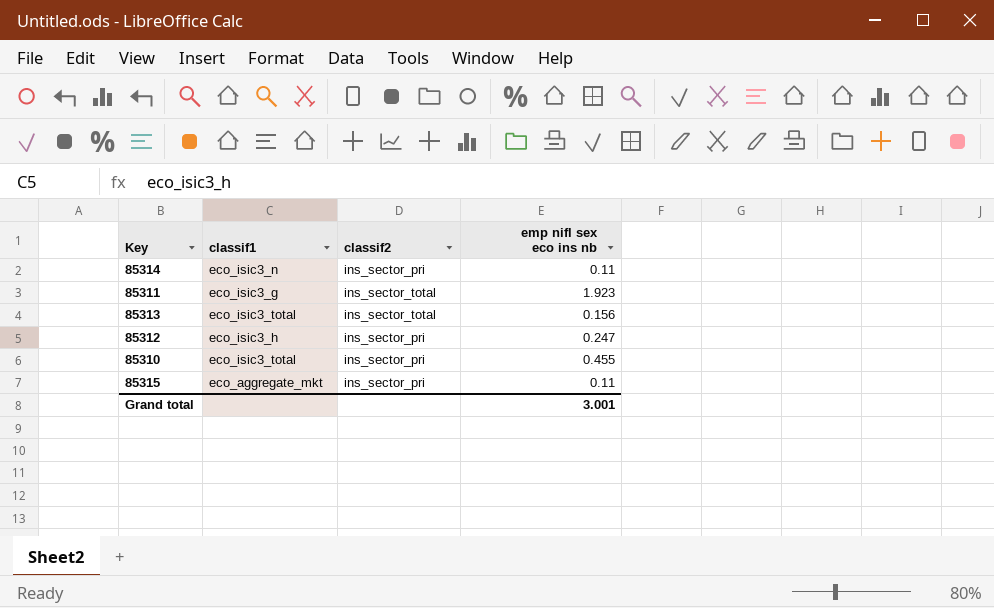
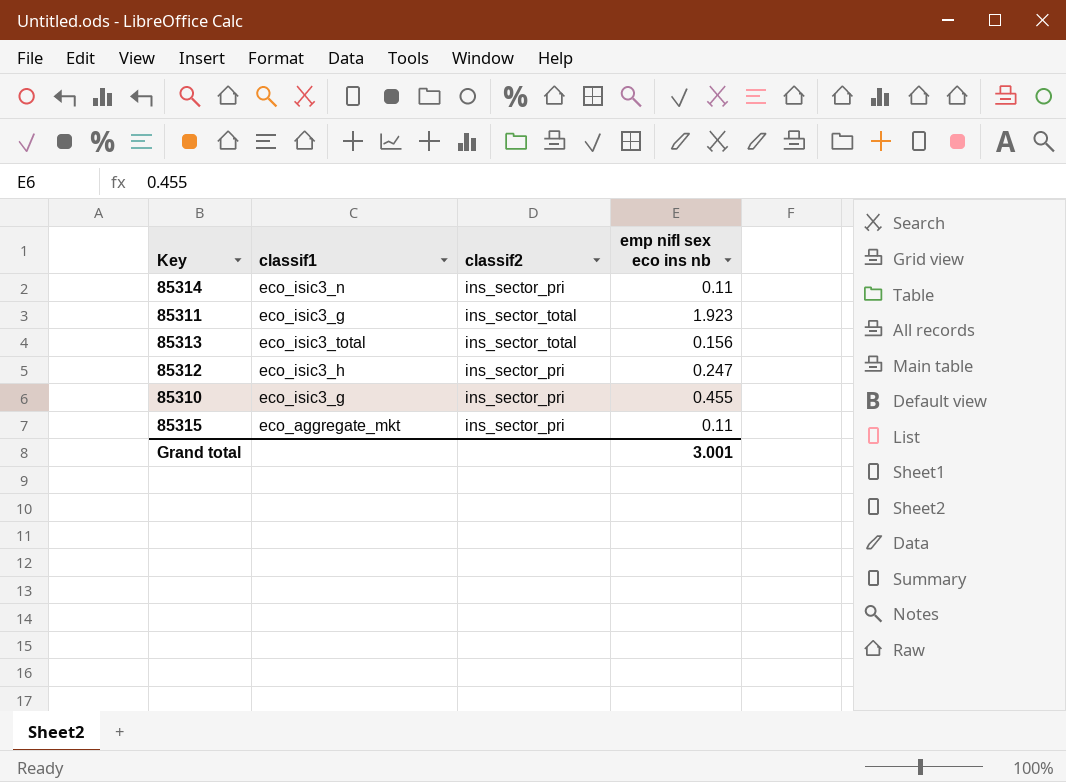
85310 | classif1: eco_isic3_total -> eco_isic3_g

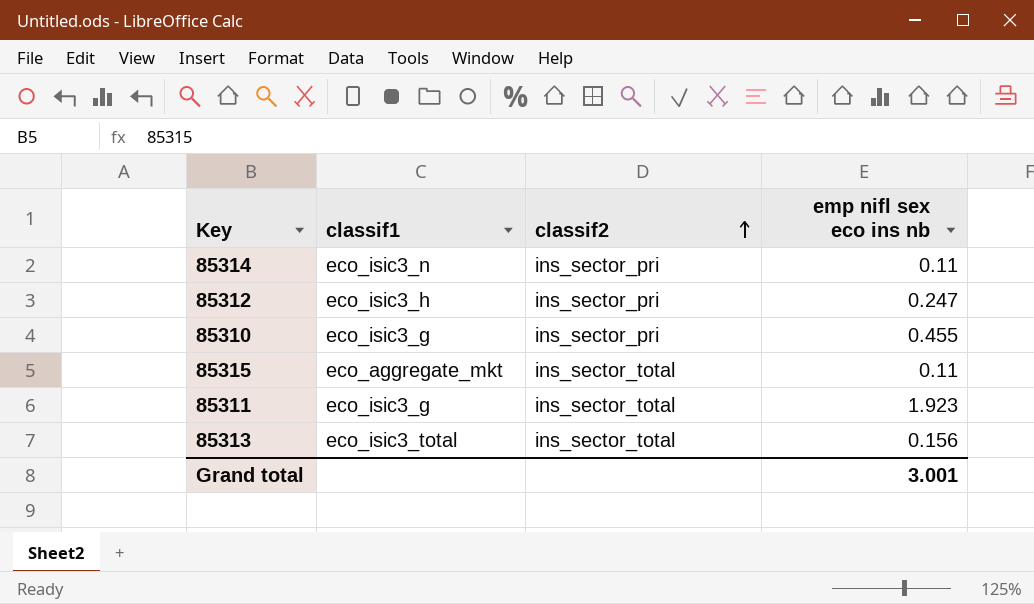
row order: none -> classif2 ascending
85315 | classif2: ins_sector_pri -> ins_sector_total

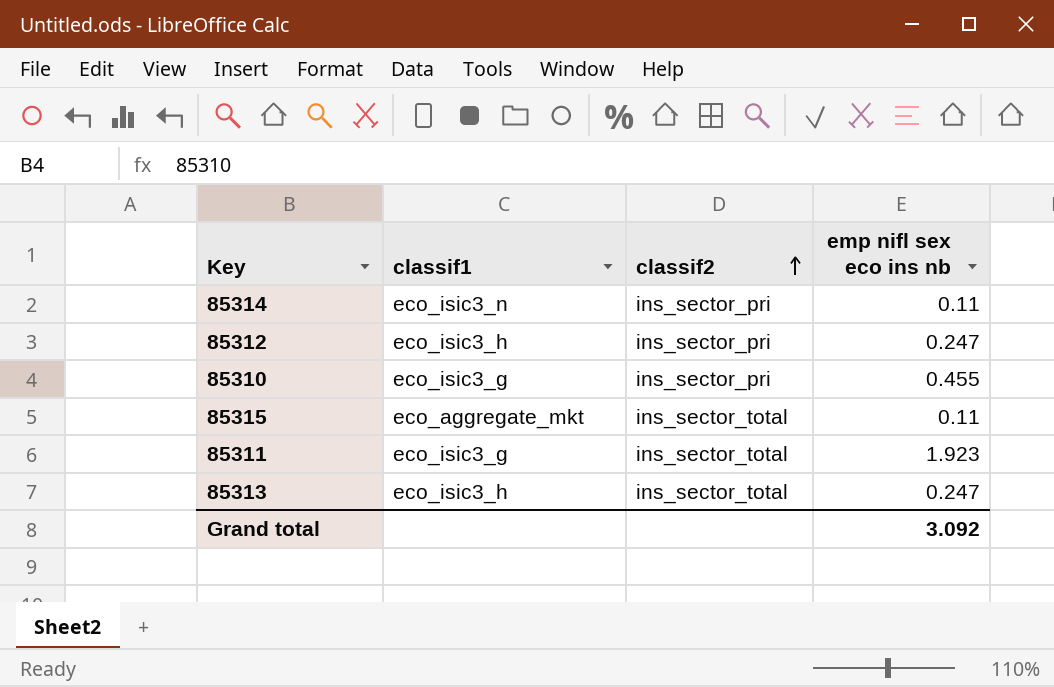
85313 | classif1: eco_isic3_total -> eco_isic3_h
85313 | emp nifl sex eco ins nb: 0.156 -> 0.247
Grand total | emp nifl sex eco ins nb: 3.001 -> 3.092

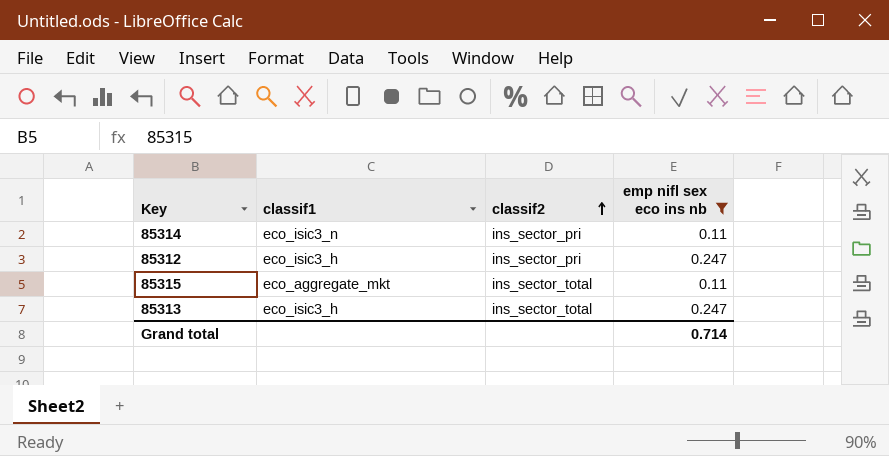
filter: none -> emp nifl sex eco ins nb <= 0.247
Grand total | emp nifl sex eco ins nb: 3.092 -> 0.714

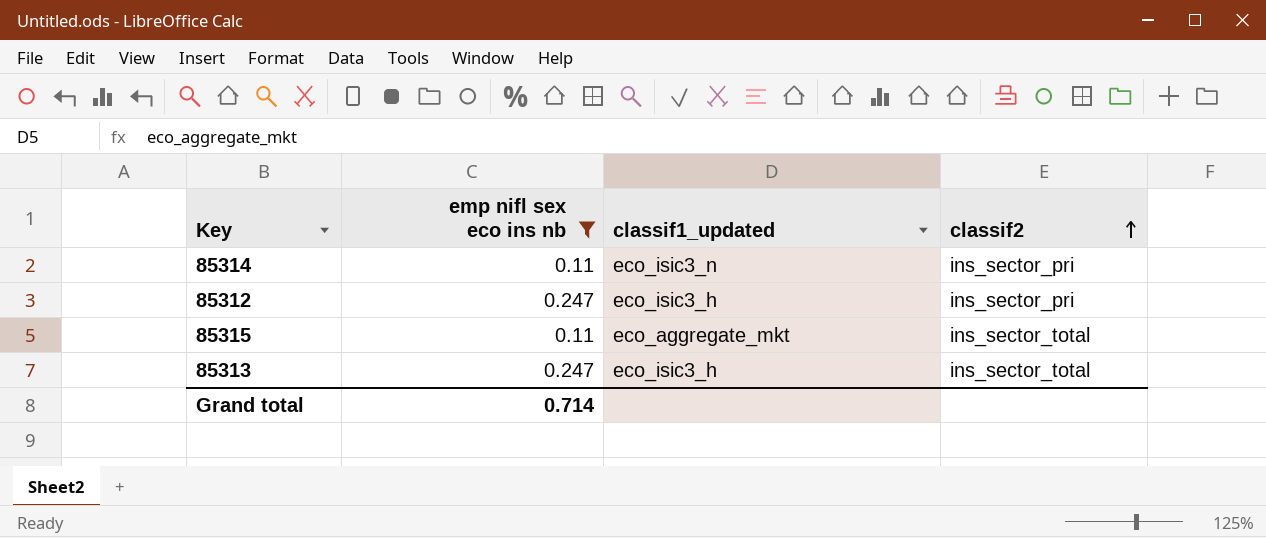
column emp nifl sex eco ins nb | position: 4 -> 2
column name: classif1 -> classif1_updated

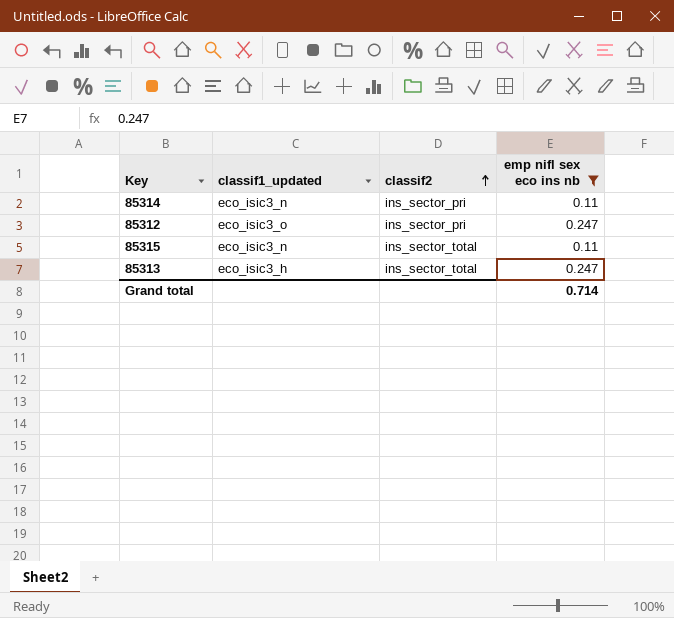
column emp nifl sex eco ins nb | position: 2 -> 4
85312 | classif1_updated: eco_isic3_h -> eco_isic3_o
85315 | classif1_updated: eco_aggregate_mkt -> eco_isic3_n

